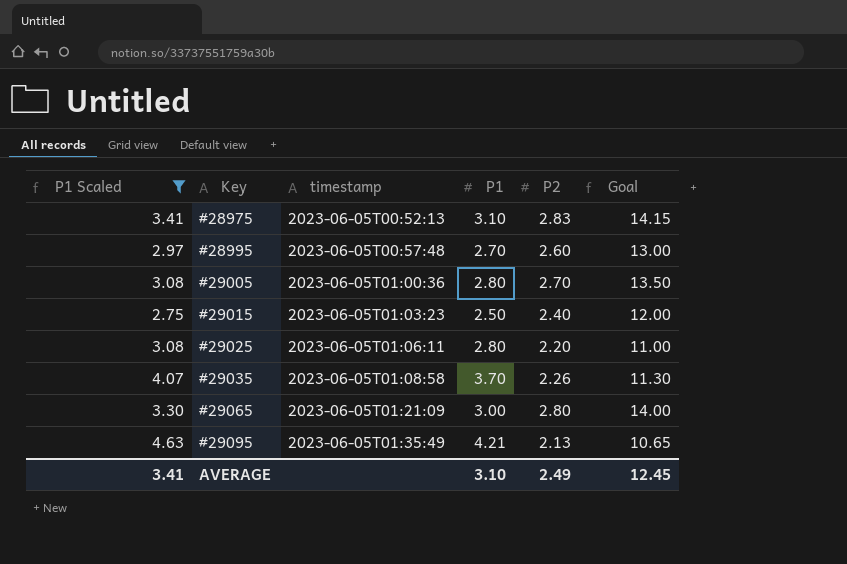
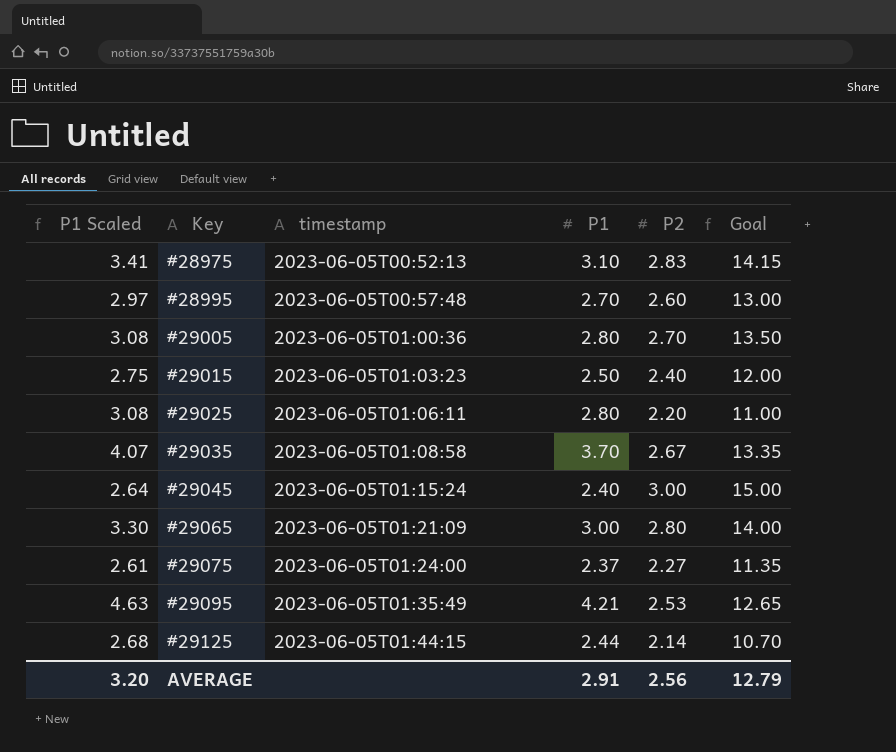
filter: P1 Scaled >= 2.75 -> none
#29035 | P2: 2.26 -> 2.67
#29035 | Goal: 11.30 -> 13.35
#29095 | P2: 2.13 -> 2.53
#29095 | Goal: 10.65 -> 12.65
AVERAGE | P1 Scaled: 3.41 -> 3.20
AVERAGE | P1: 3.10 -> 2.91
AVERAGE | P2: 2.49 -> 2.56
AVERAGE | Goal: 12.45 -> 12.79

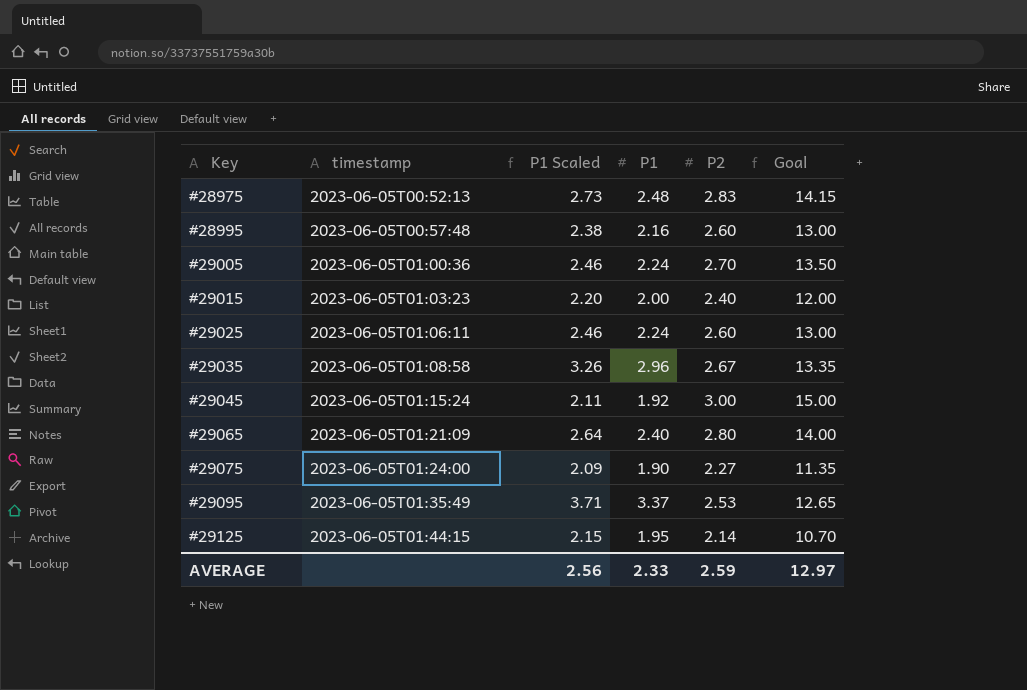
column P1 Scaled | position: 1 -> 3
#28975 | P1 Scaled: 3.41 -> 2.73
#28975 | P1: 3.10 -> 2.48
#28995 | P1 Scaled: 2.97 -> 2.38
#28995 | P1: 2.70 -> 2.16
#29005 | P1 Scaled: 3.08 -> 2.46
#29005 | P1: 2.80 -> 2.24
#29015 | P1 Scaled: 2.75 -> 2.20
#29015 | P1: 2.50 -> 2.00
#29025 | P1 Scaled: 3.08 -> 2.46
#29025 | P1: 2.80 -> 2.24
#29025 | P2: 2.20 -> 2.60
#29025 | Goal: 11.00 -> 13.00
#29035 | P1 Scaled: 4.07 -> 3.26
#29035 | P1: 3.70 -> 2.96
#29045 | P1 Scaled: 2.64 -> 2.11
#29045 | P1: 2.40 -> 1.92
#29065 | P1 Scaled: 3.30 -> 2.64
#29065 | P1: 3.00 -> 2.40
#29075 | P1 Scaled: 2.61 -> 2.09
#29075 | P1: 2.37 -> 1.90
#29095 | P1 Scaled: 4.63 -> 3.71
#29095 | P1: 4.21 -> 3.37
#29125 | P1 Scaled: 2.68 -> 2.15
#29125 | P1: 2.44 -> 1.95
AVERAGE | P1 Scaled: 3.20 -> 2.56
AVERAGE | P1: 2.91 -> 2.33
AVERAGE | P2: 2.56 -> 2.59
AVERAGE | Goal: 12.79 -> 12.97

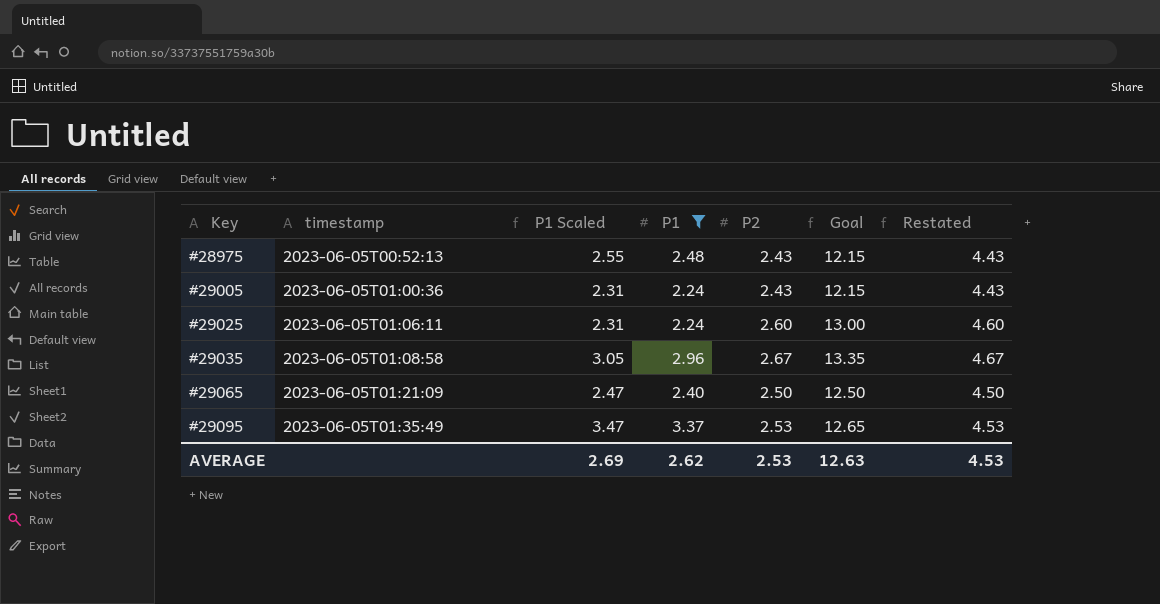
filter: none -> P1 >= 2.24
column P1 Scaled | formula: [P1] * 1.1 -> [P1] * 1.03
column Restated | formula: none -> [P2] + 2
#28975 | P2: 2.83 -> 2.43
#28975 | Goal: 14.15 -> 12.15
#29005 | P2: 2.70 -> 2.43
#29005 | Goal: 13.50 -> 12.15
#29065 | P2: 2.80 -> 2.50
#29065 | Goal: 14.00 -> 12.50
AVERAGE | P1 Scaled: 2.56 -> 2.69
AVERAGE | P1: 2.33 -> 2.62
AVERAGE | P2: 2.59 -> 2.53
AVERAGE | Goal: 12.97 -> 12.63

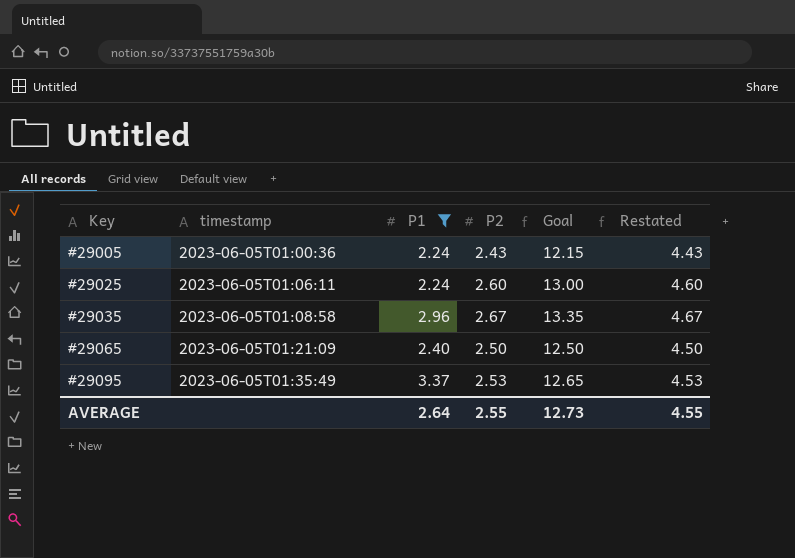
column P1 Scaled | formula: [P1] * 1.03 -> none
row #28975: 2023-06-05T00:52:13 | 2.55 | 2.48 | 2.43 | 12.15 | 4.43 -> none
AVERAGE | P1: 2.62 -> 2.64
AVERAGE | P2: 2.53 -> 2.55
AVERAGE | Goal: 12.63 -> 12.73
AVERAGE | Restated: 4.53 -> 4.55

